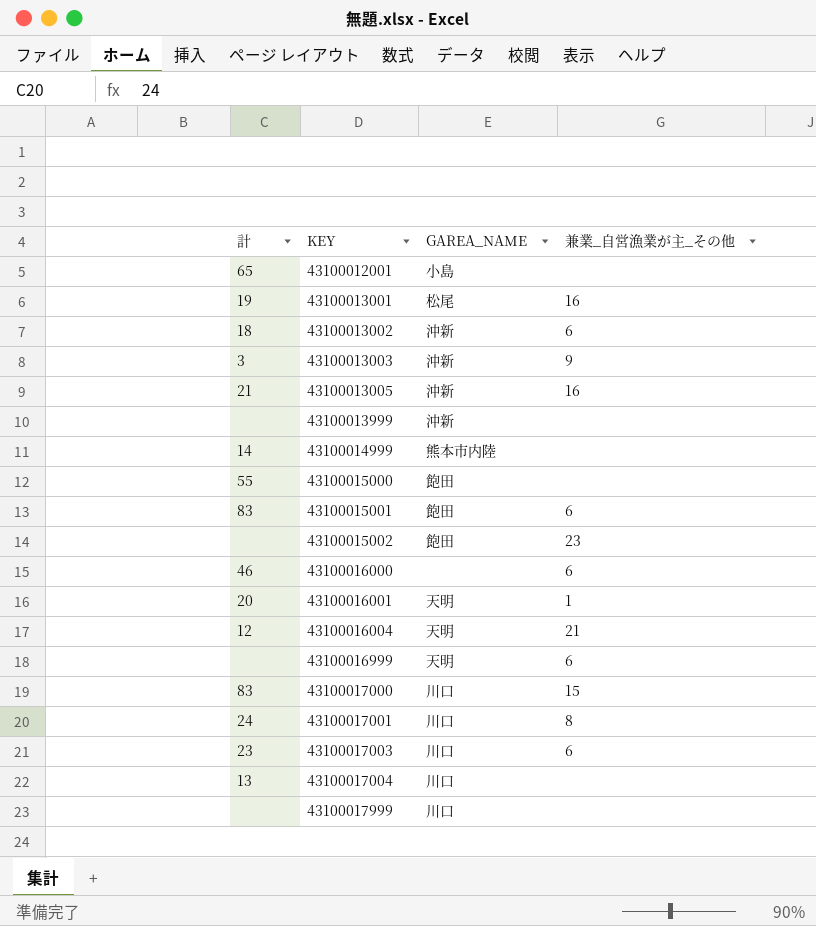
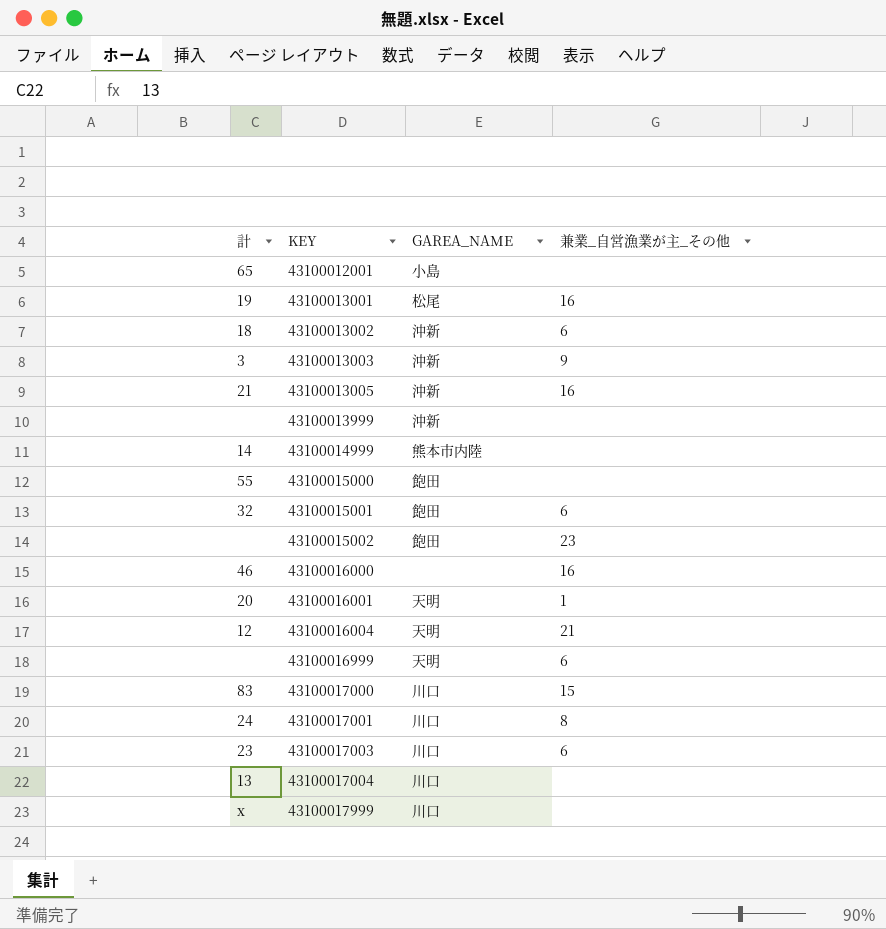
43100015001 | 計: 83 -> 32
43100016000 | 兼業_自営漁業が主_その他: 6 -> 16
43100017999 | 計: none -> x

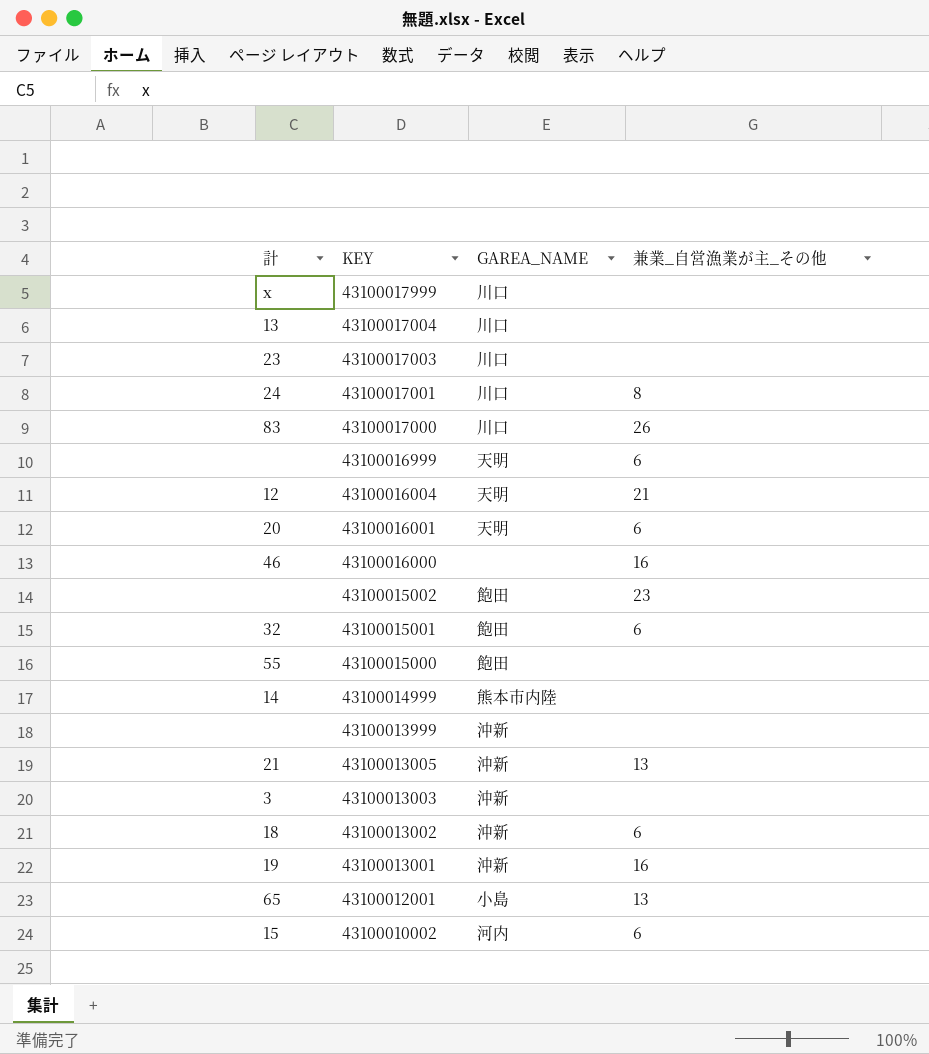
row order: KEY ascending -> KEY descending
43100017003 | 兼業_自営漁業が主_その他: 6 -> none
43100017000 | 兼業_自営漁業が主_その他: 15 -> 26
43100016001 | 兼業_自営漁業が主_その他: 1 -> 6
43100013005 | 兼業_自営漁業が主_その他: 16 -> 13
43100013003 | 兼業_自営漁業が主_その他: 9 -> none
43100013001 | GAREA_NAME: 松尾 -> 沖新
43100012001 | 兼業_自営漁業が主_その他: none -> 13
row 43100010002: none -> 15 | 河内 | 6

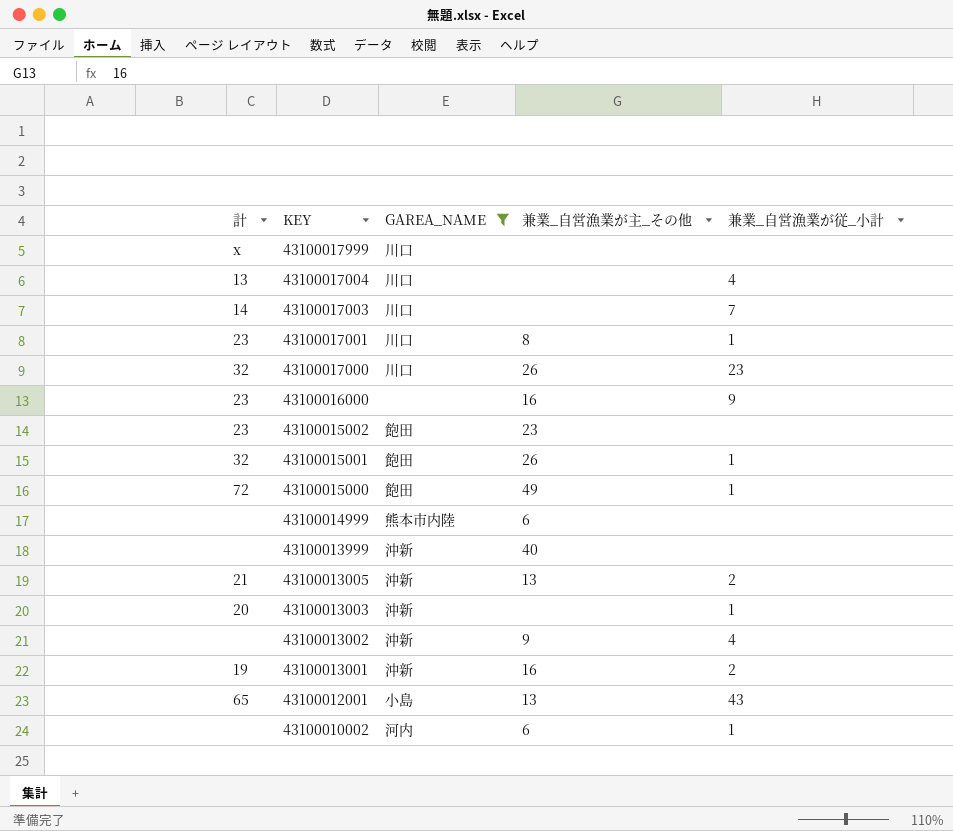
filter: none -> GAREA_NAME != 天明
column 兼業_自営漁業が従_小計 | position: none -> 5
43100017003 | 計: 23 -> 14
43100017001 | 計: 24 -> 23
43100017000 | 計: 83 -> 32
43100016000 | 計: 46 -> 23
43100015002 | 計: none -> 23
43100015001 | 兼業_自営漁業が主_その他: 6 -> 26
43100015000 | 計: 55 -> 72
43100015000 | 兼業_自営漁業が主_その他: none -> 49
43100014999 | 計: 14 -> none
43100014999 | 兼業_自営漁業が主_その他: none -> 6
43100013999 | 兼業_自営漁業が主_その他: none -> 40
43100013003 | 計: 3 -> 20
43100013002 | 計: 18 -> none
43100013002 | 兼業_自営漁業が主_その他: 6 -> 9
43100010002 | 計: 15 -> none

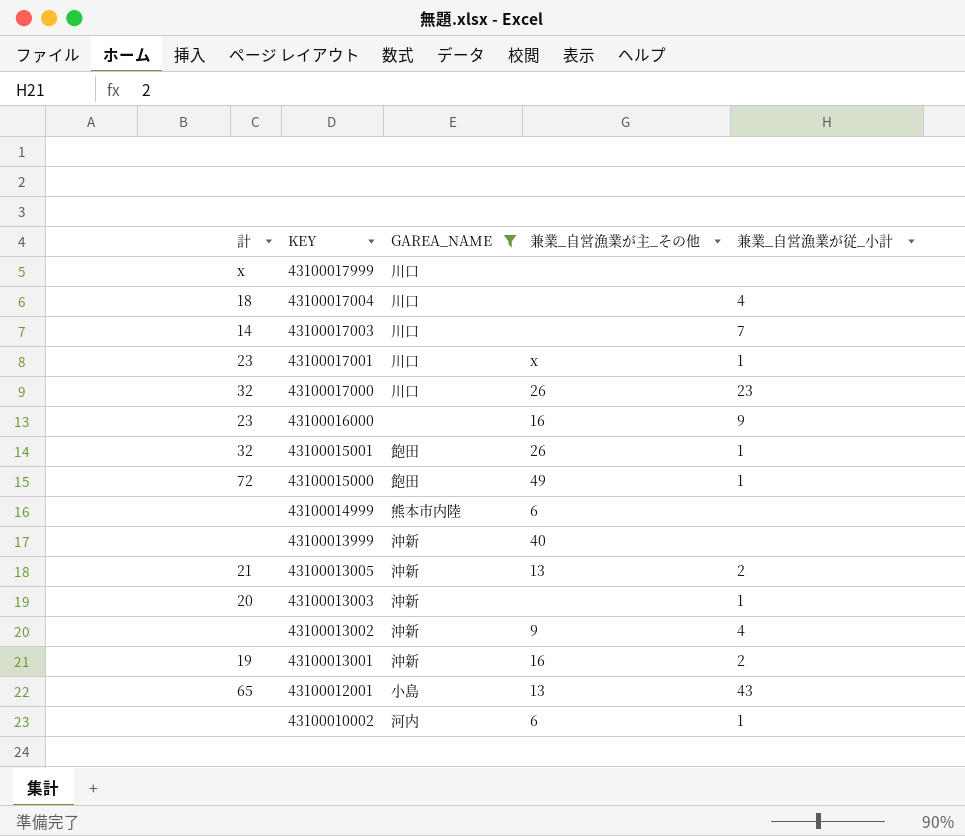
row 43100015002: 23 | 飽田 | 23 | none -> none
43100017004 | 計: 13 -> 18
43100017001 | 兼業_自営漁業が主_その他: 8 -> x

